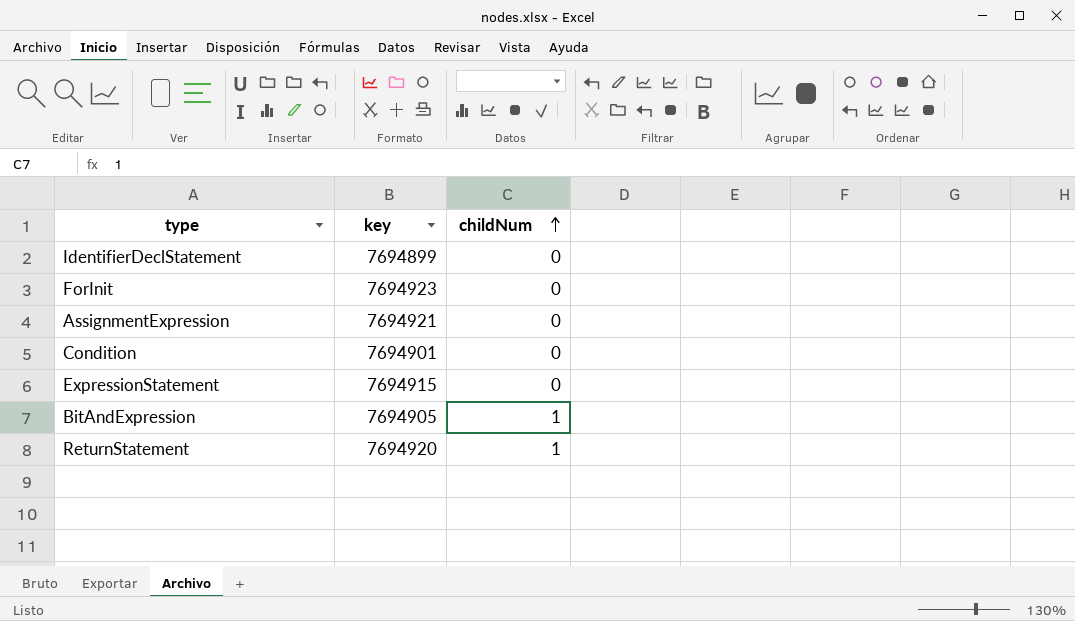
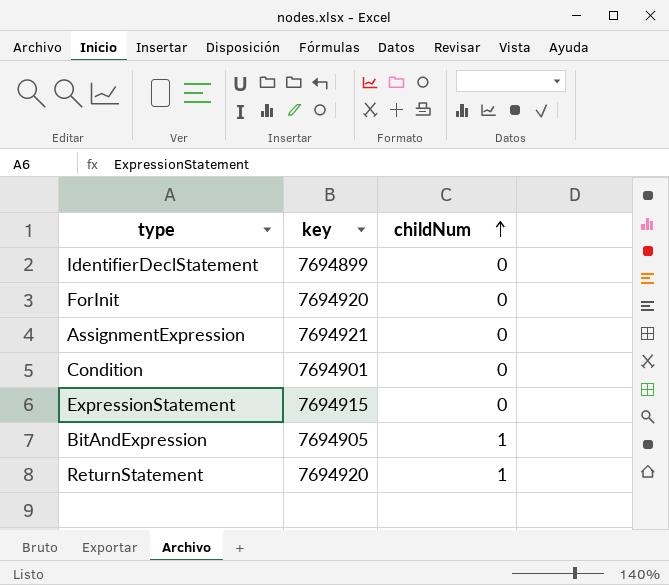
ForInit | key: 7694923 -> 7694920

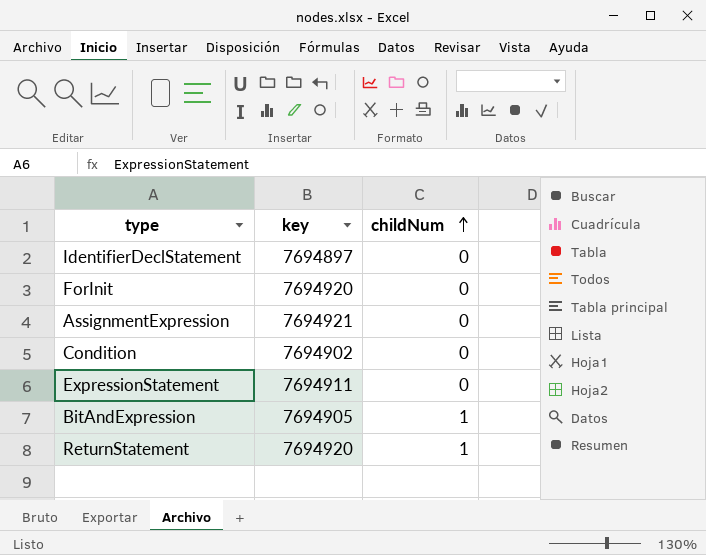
IdentifierDeclStatement | key: 7694899 -> 7694897
Condition | key: 7694901 -> 7694902
ExpressionStatement | key: 7694915 -> 7694911

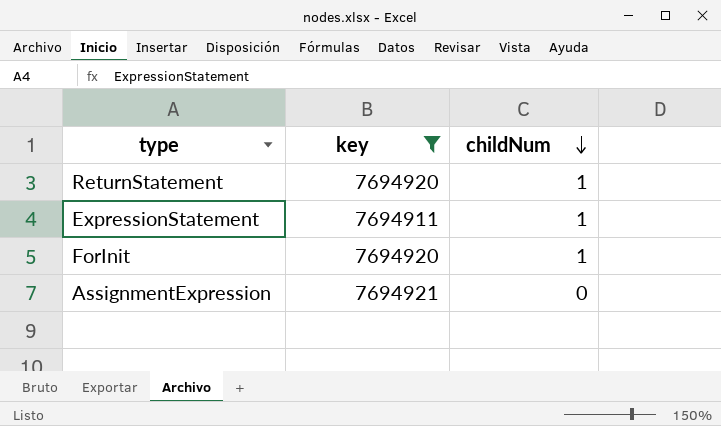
filter: none -> key >= 7694911
row order: childNum ascending -> childNum descending
ExpressionStatement | childNum: 0 -> 1
ForInit | childNum: 0 -> 1

